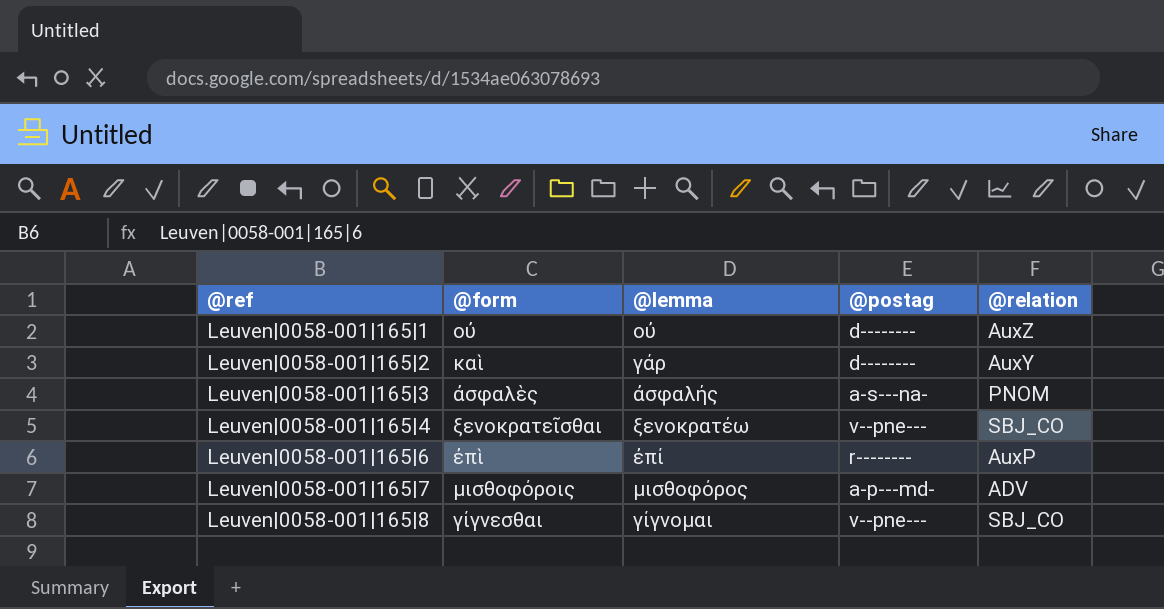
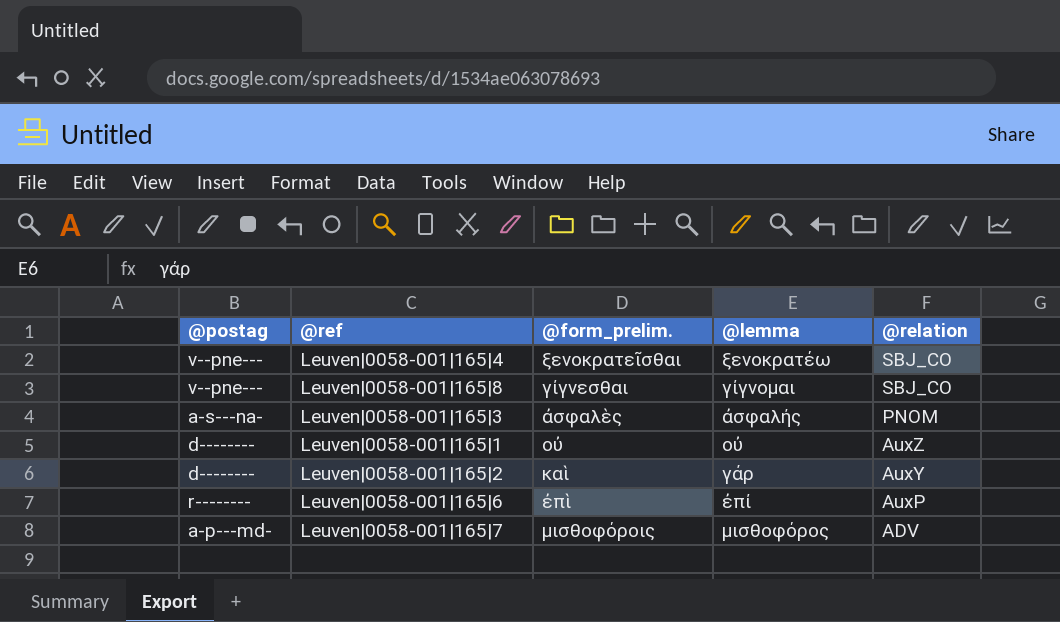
row order: @ref ascending -> @relation descending
column @postag | position: 4 -> 1
column name: @form -> @form_prelim.

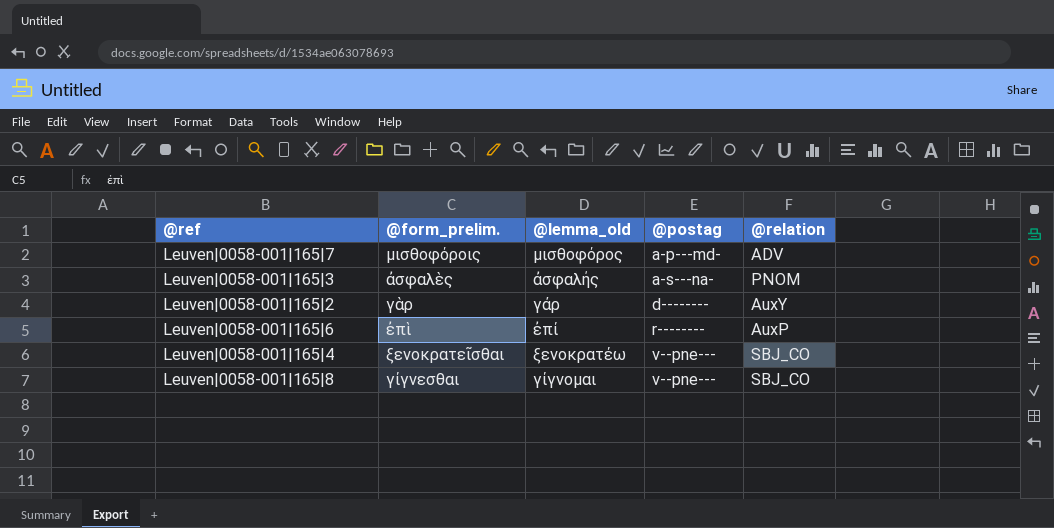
row order: @relation descending -> @postag ascending
column name: @lemma -> @lemma_old
column @postag | position: 1 -> 4
row Leuven|0058-001|165|1: d-------- | οὐ | οὐ | AuxZ -> none
Leuven|0058-001|165|2 | @form_prelim.: καὶ -> γὰρ

